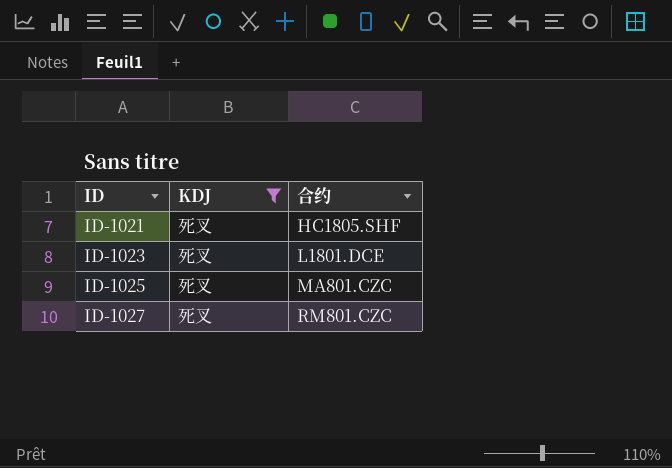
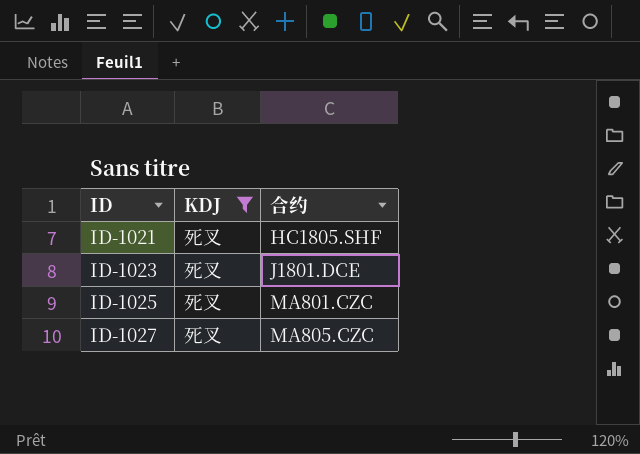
ID-1023 | 合约: L1801.DCE -> J1801.DCE
ID-1027 | 合约: RM801.CZC -> MA805.CZC

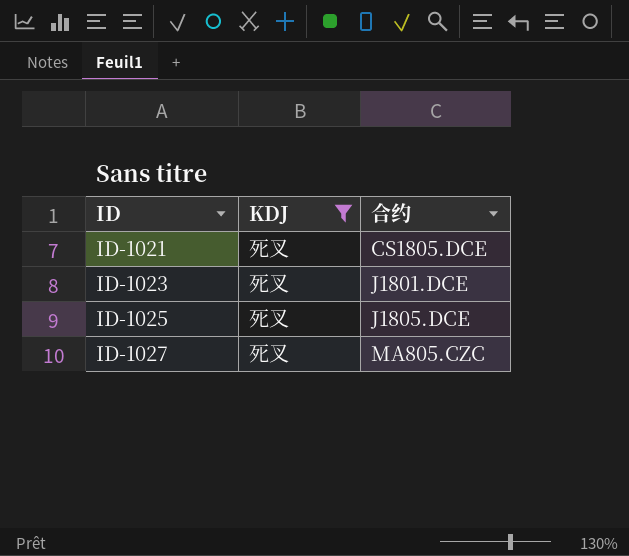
ID-1021 | 合约: HC1805.SHF -> CS1805.DCE
ID-1025 | 合约: MA801.CZC -> J1805.DCE

